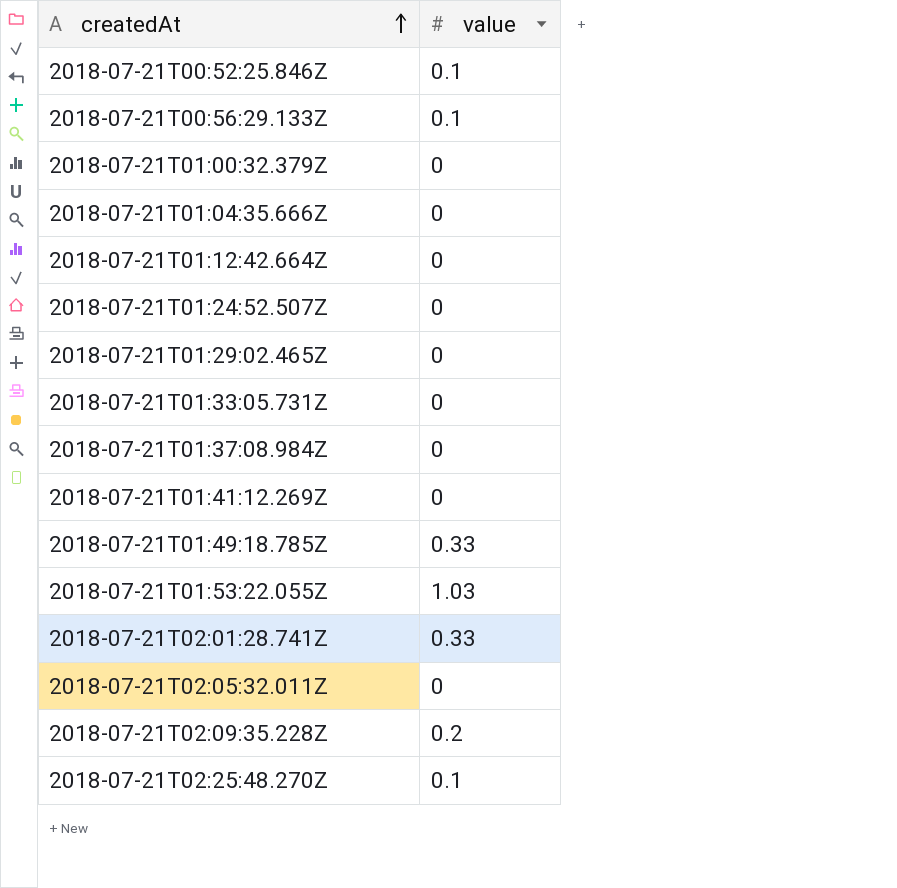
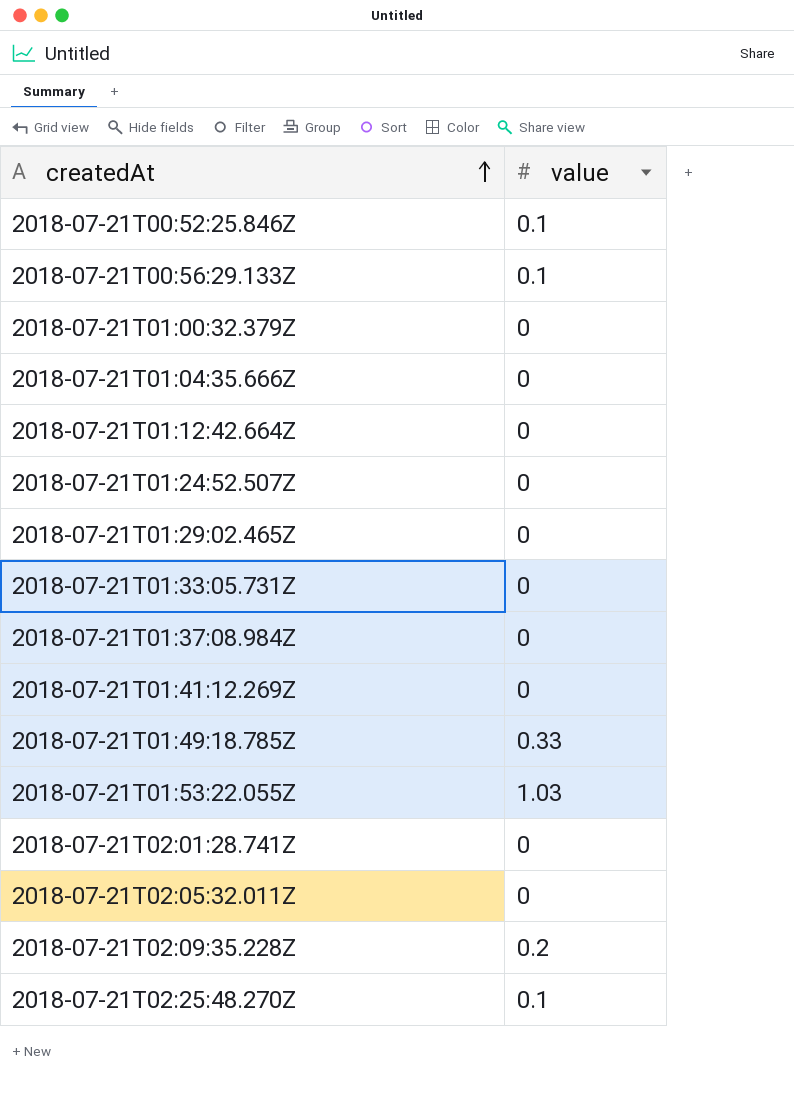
2018-07-21T02:01:28.741Z | value: 0.33 -> 0

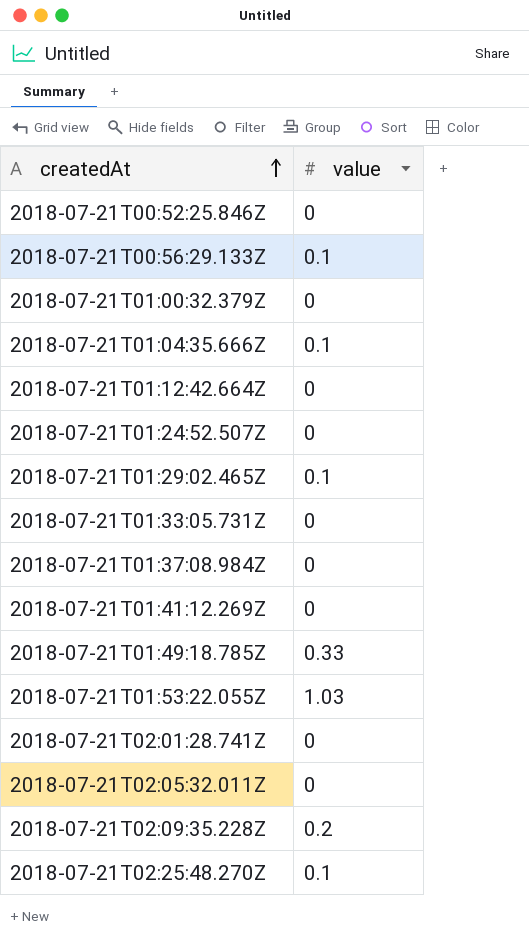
2018-07-21T00:52:25.846Z | value: 0.1 -> 0
2018-07-21T01:04:35.666Z | value: 0 -> 0.1
2018-07-21T01:29:02.465Z | value: 0 -> 0.1

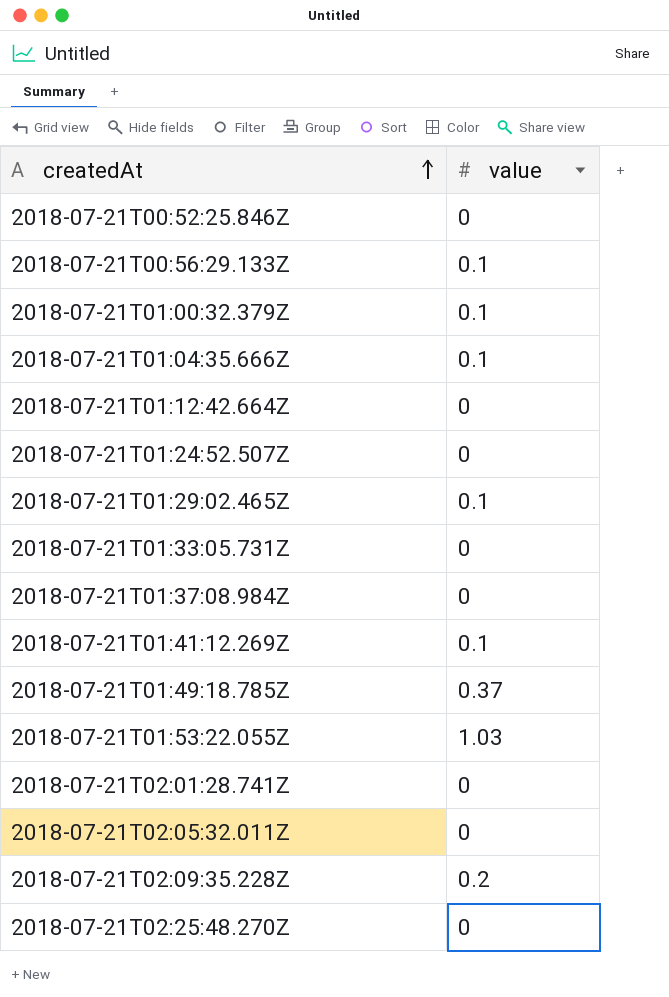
2018-07-21T01:00:32.379Z | value: 0 -> 0.1
2018-07-21T01:41:12.269Z | value: 0 -> 0.1
2018-07-21T01:49:18.785Z | value: 0.33 -> 0.37
2018-07-21T02:25:48.270Z | value: 0.1 -> 0

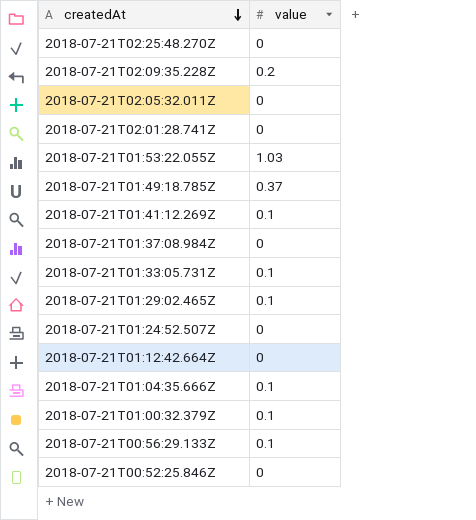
row order: createdAt ascending -> createdAt descending
2018-07-21T01:33:05.731Z | value: 0 -> 0.1

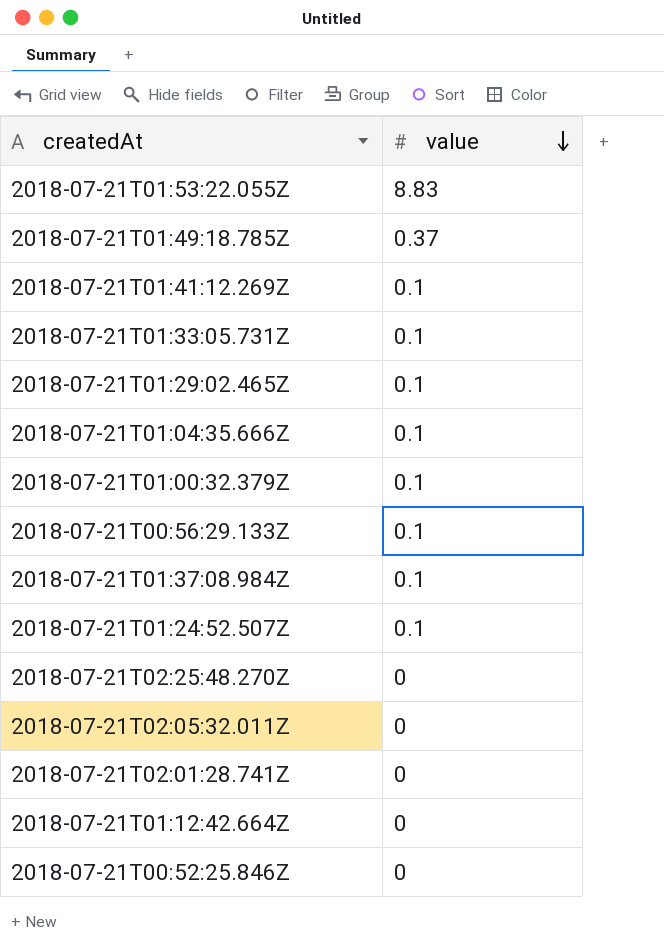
row order: createdAt descending -> value descending
row 2018-07-21T02:09:35.228Z: 0.2 -> none
2018-07-21T01:53:22.055Z | value: 1.03 -> 8.83
2018-07-21T01:37:08.984Z | value: 0 -> 0.1
2018-07-21T01:24:52.507Z | value: 0 -> 0.1

